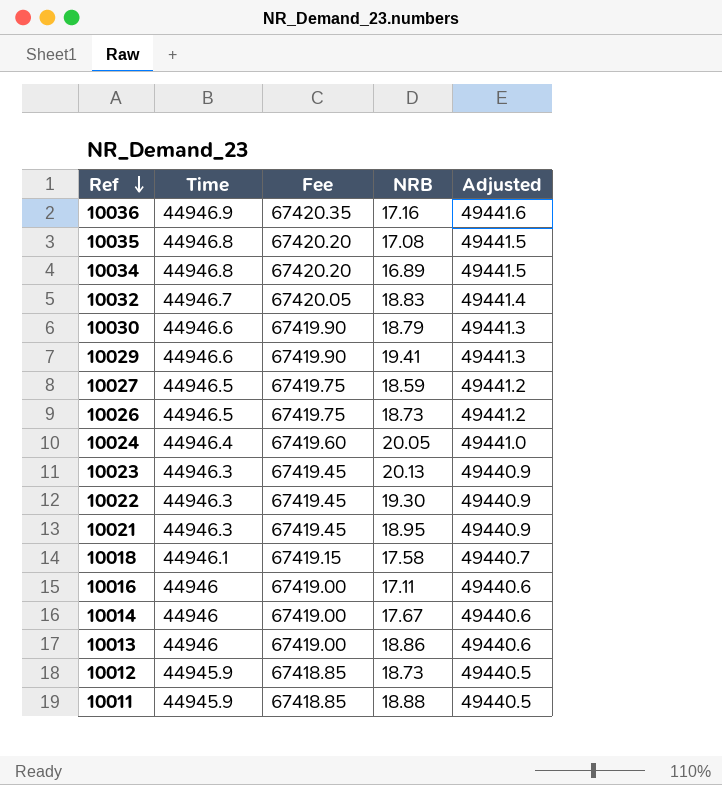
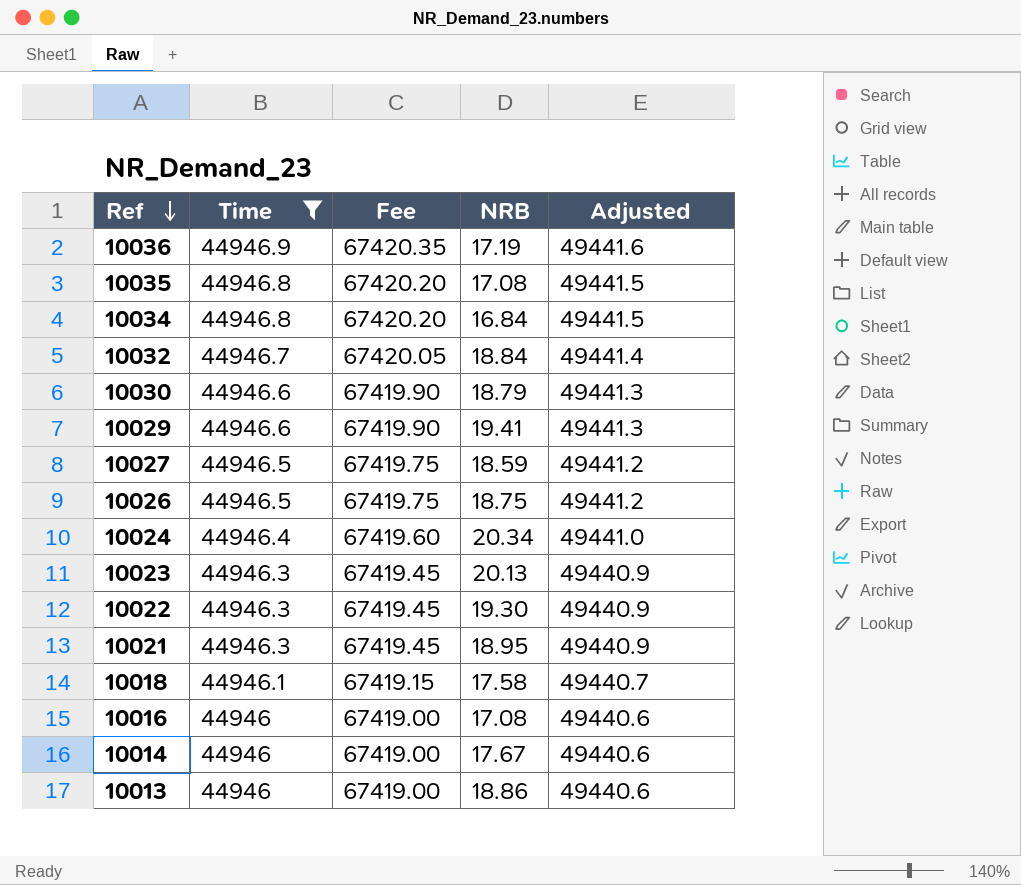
filter: none -> Time != 44945.9
10036 | NRB: 17.16 -> 17.19
10034 | NRB: 16.89 -> 16.84
10032 | NRB: 18.83 -> 18.84
10026 | NRB: 18.73 -> 18.75
10024 | NRB: 20.05 -> 20.34
10016 | NRB: 17.11 -> 17.08

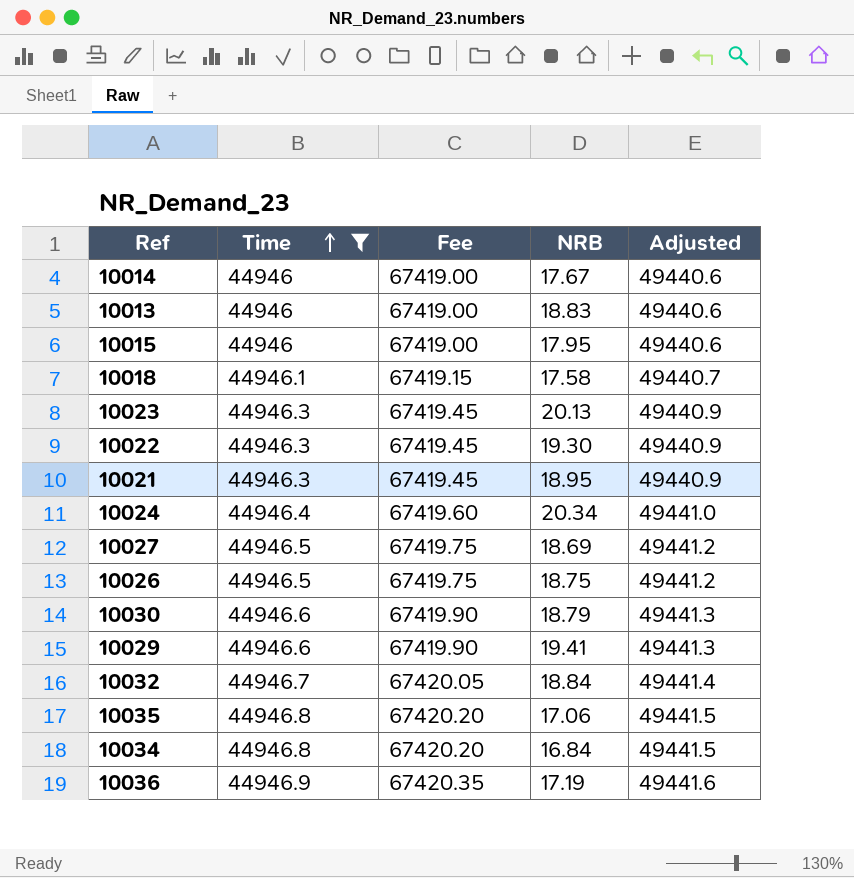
row order: Ref descending -> Time ascending
row 10016: 44946 | 67419.00 | 17.08 | 49440.6 -> none
10013 | NRB: 18.86 -> 18.83
row 10015: none -> 44946 | 67419.00 | 17.95 | 49440.6
10027 | NRB: 18.59 -> 18.69
10035 | NRB: 17.08 -> 17.06

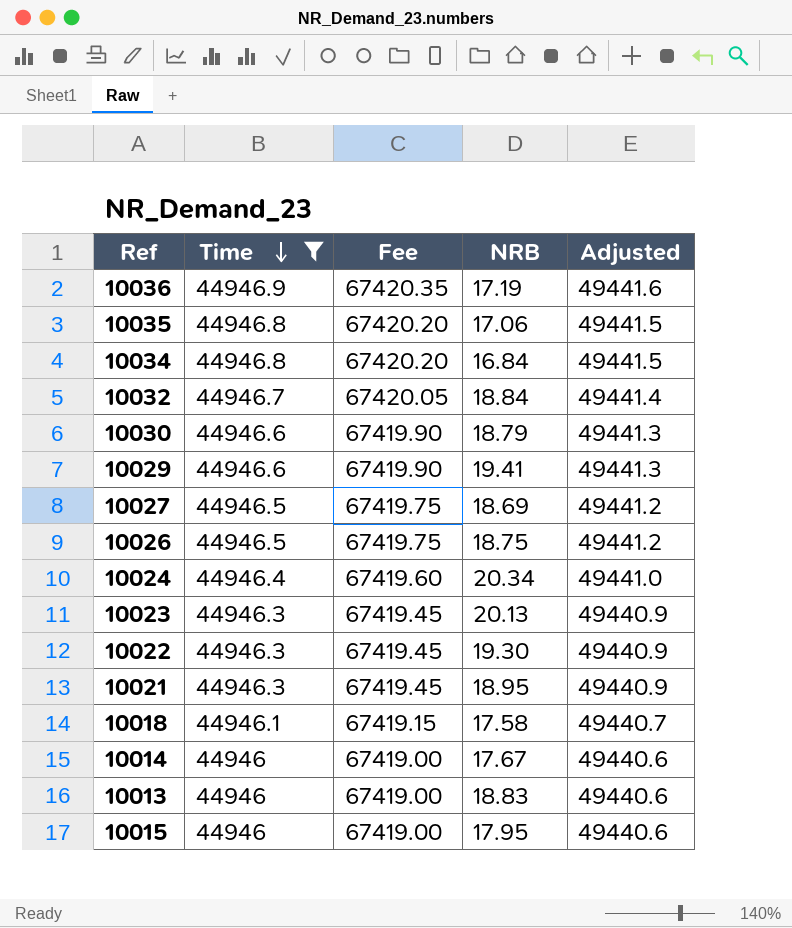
row order: Time ascending -> Time descending

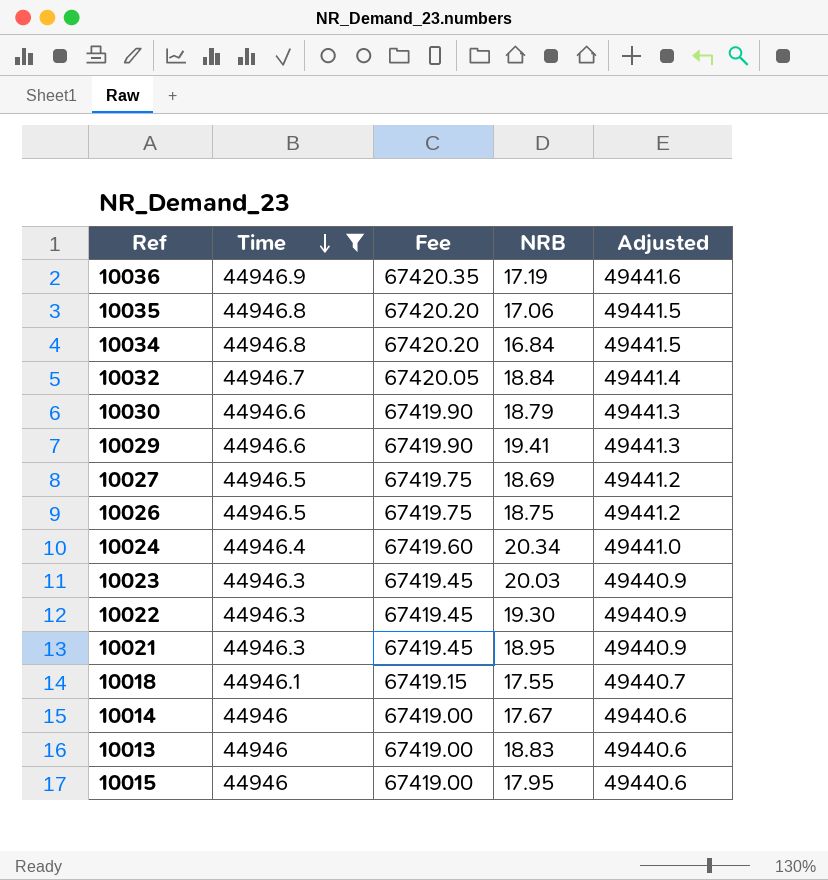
10023 | NRB: 20.13 -> 20.03
10018 | NRB: 17.58 -> 17.55

